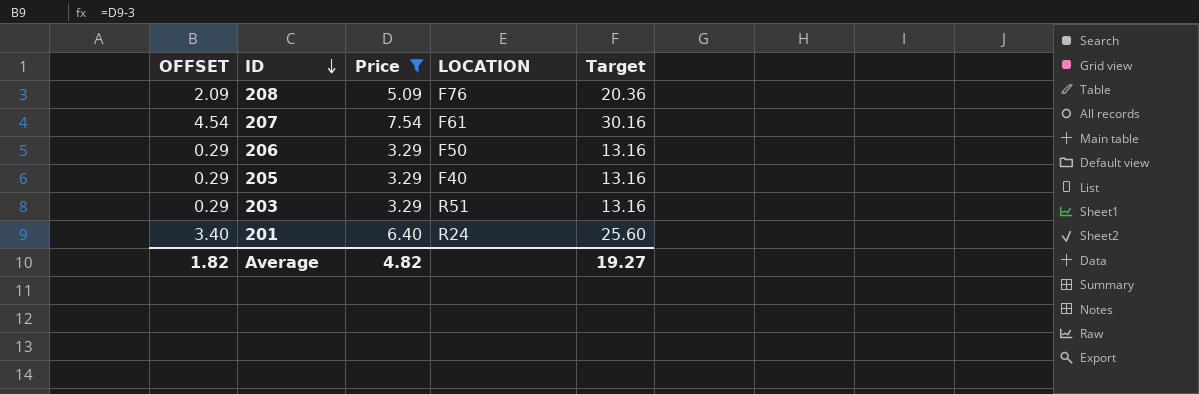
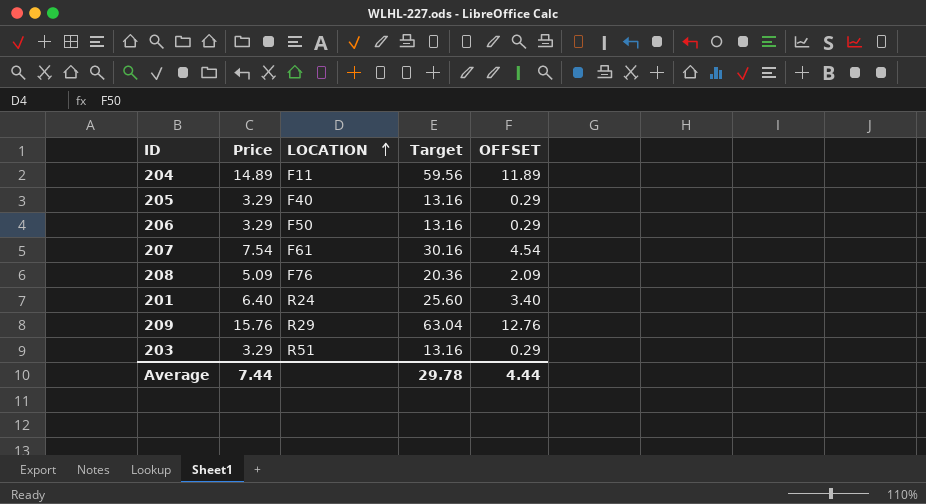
filter: Price <= 7.54 -> none
row order: ID descending -> LOCATION ascending
column OFFSET | position: 1 -> 5
Average | Price: 4.82 -> 7.44
Average | Target: 19.27 -> 29.78
Average | OFFSET: 1.82 -> 4.44

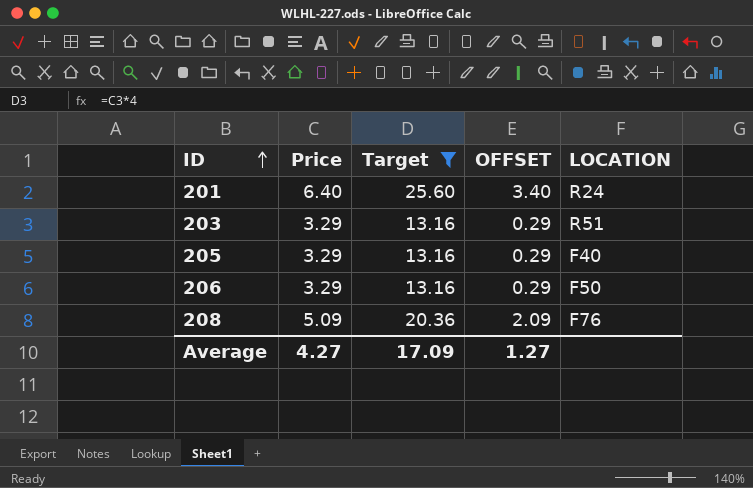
filter: none -> Target <= 25.60
row order: LOCATION ascending -> ID ascending
column LOCATION | position: 3 -> 5
Average | Price: 7.44 -> 4.27
Average | Target: 29.78 -> 17.09
Average | OFFSET: 4.44 -> 1.27

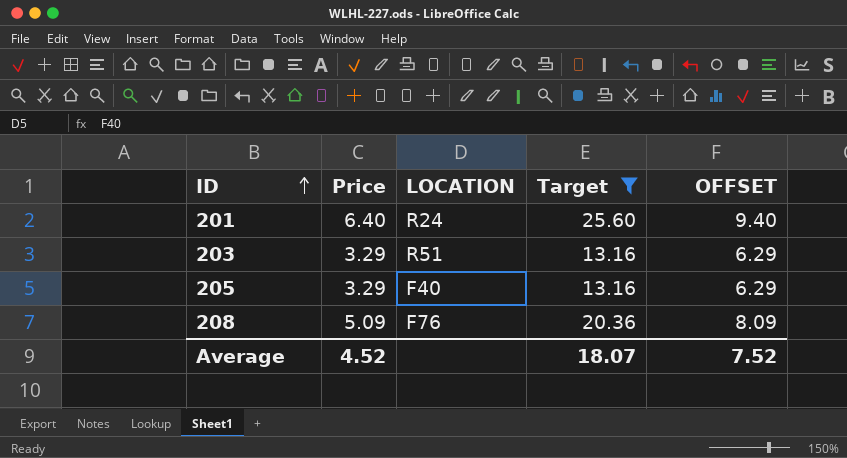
column LOCATION | position: 5 -> 3
column OFFSET | formula: [Price] - 3 -> [Price] + 3
row 206: 3.29 | 13.16 | 0.29 | F50 -> none
Average | Price: 4.27 -> 4.52
Average | Target: 17.09 -> 18.07
Average | OFFSET: 1.27 -> 7.52

